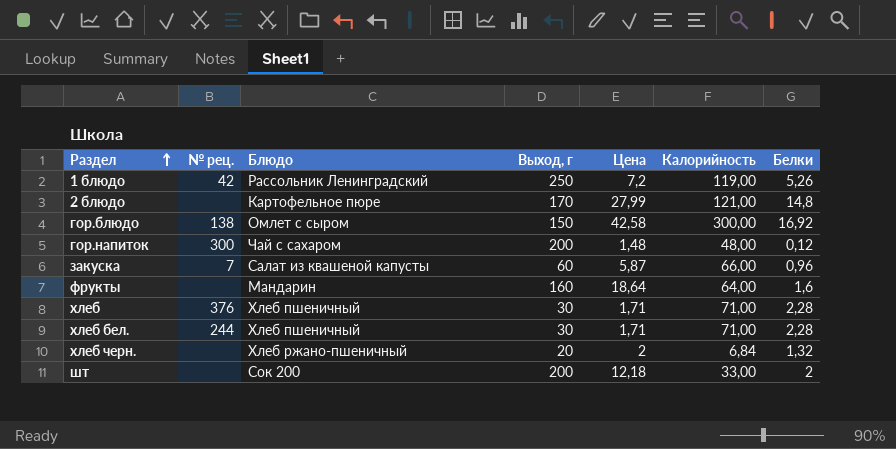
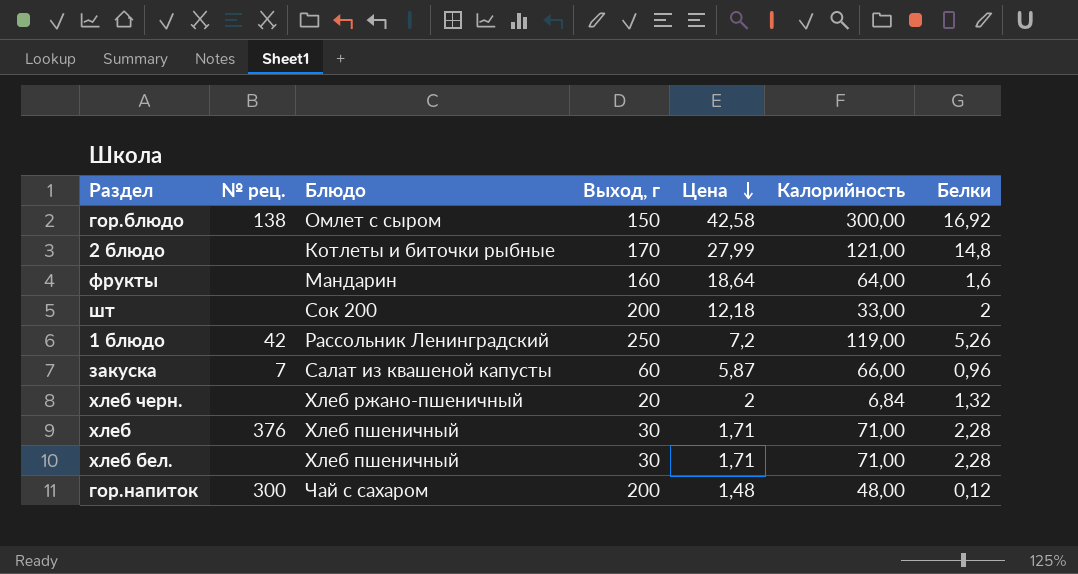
row order: Раздел ascending -> Цена descending
2 блюдо | Блюдо: Картофельное пюре -> Котлеты и биточки рыбные
хлеб бел. | № рец.: 244 -> none

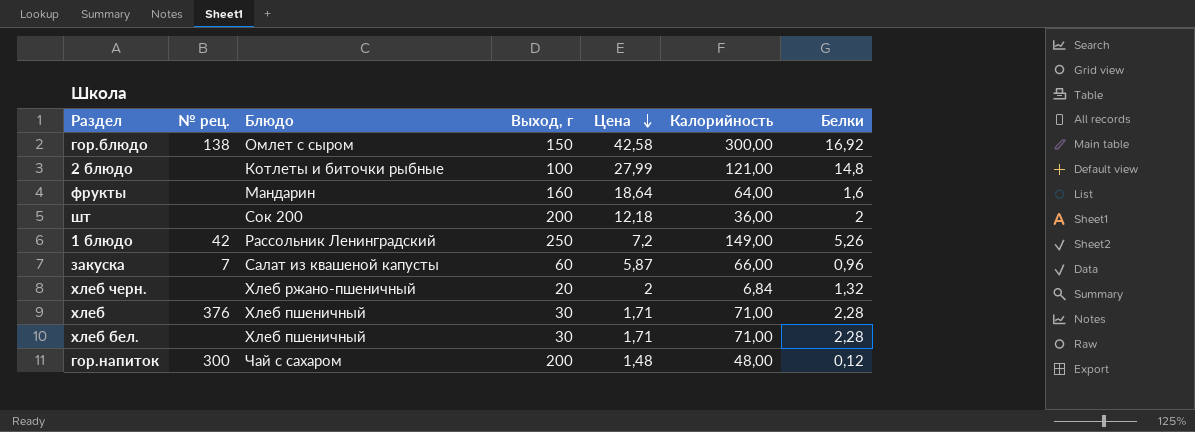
2 блюдо | Выход, г: 170 -> 100
шт | Калорийность: 33,00 -> 36,00
1 блюдо | Калорийность: 119,00 -> 149,00

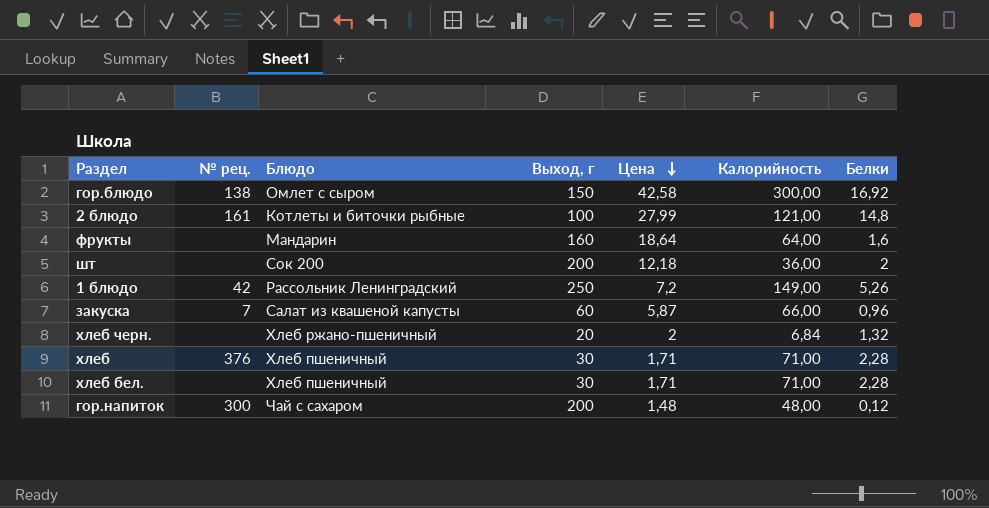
2 блюдо | № рец.: none -> 161

